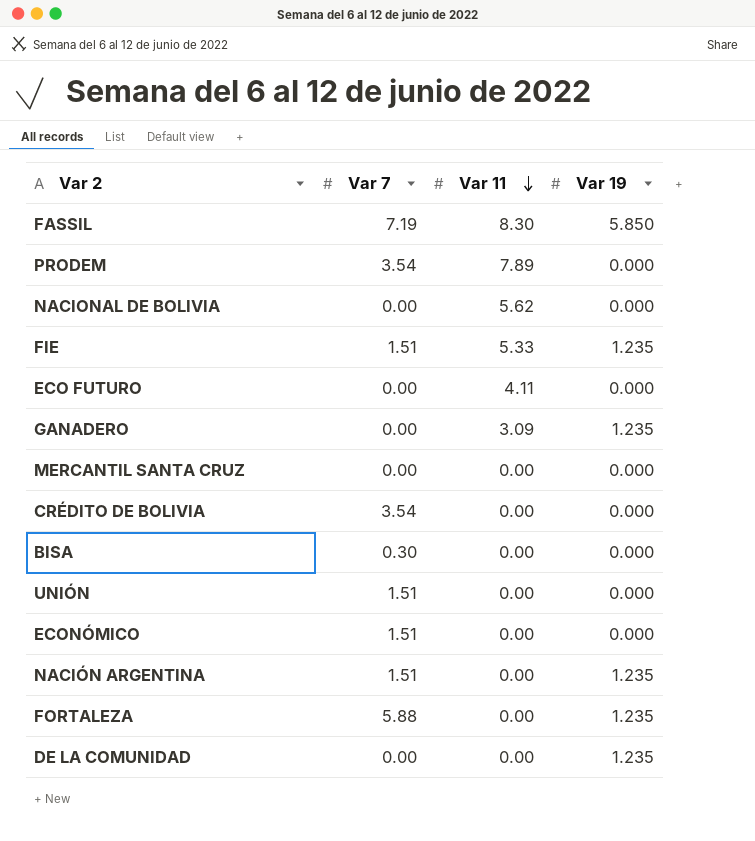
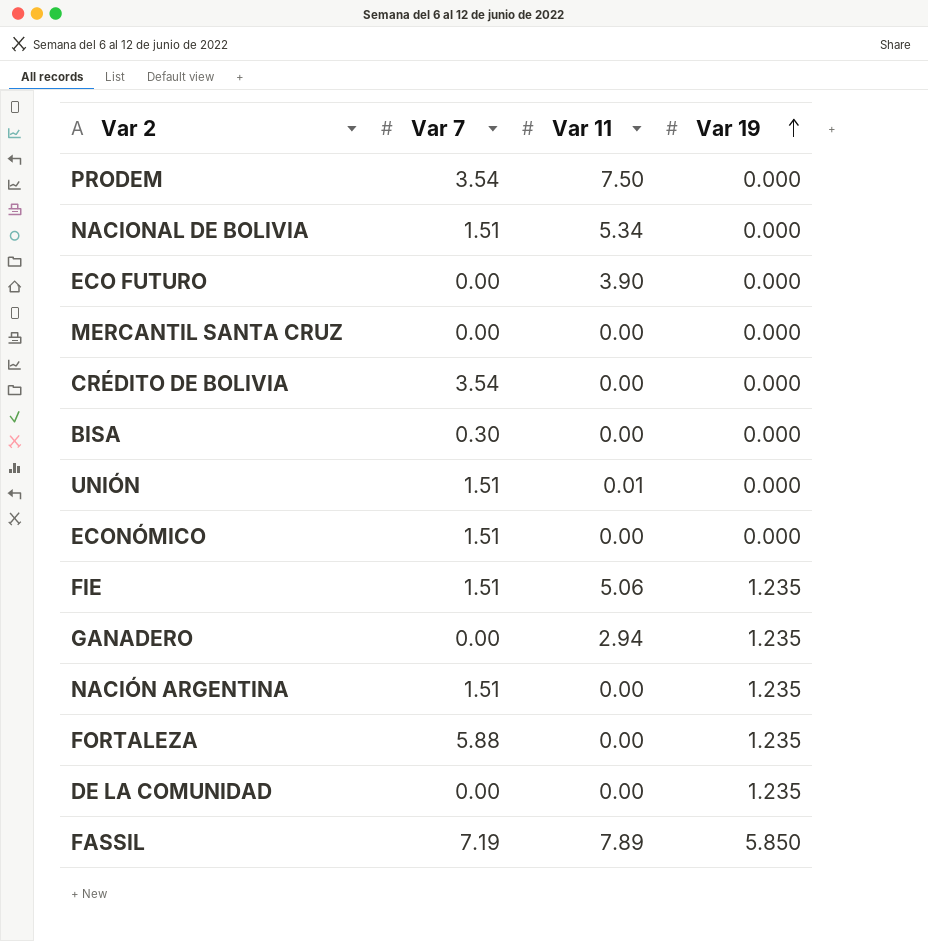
row order: Var 11 descending -> Var 19 ascending
PRODEM | Var 11: 7.89 -> 7.50
NACIONAL DE BOLIVIA | Var 7: 0.00 -> 1.51
NACIONAL DE BOLIVIA | Var 11: 5.62 -> 5.34
ECO FUTURO | Var 11: 4.11 -> 3.90
UNIÓN | Var 11: 0.00 -> 0.01
FIE | Var 11: 5.33 -> 5.06
GANADERO | Var 11: 3.09 -> 2.94
FASSIL | Var 11: 8.30 -> 7.89

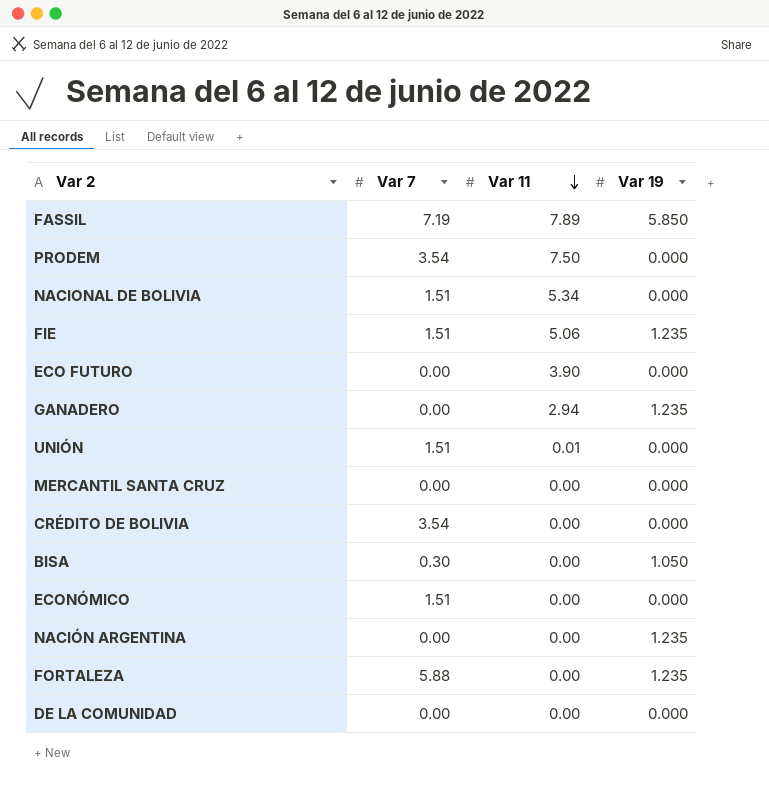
row order: Var 19 ascending -> Var 11 descending
BISA | Var 19: 0.000 -> 1.050
NACIÓN ARGENTINA | Var 7: 1.51 -> 0.00
DE LA COMUNIDAD | Var 19: 1.235 -> 0.000

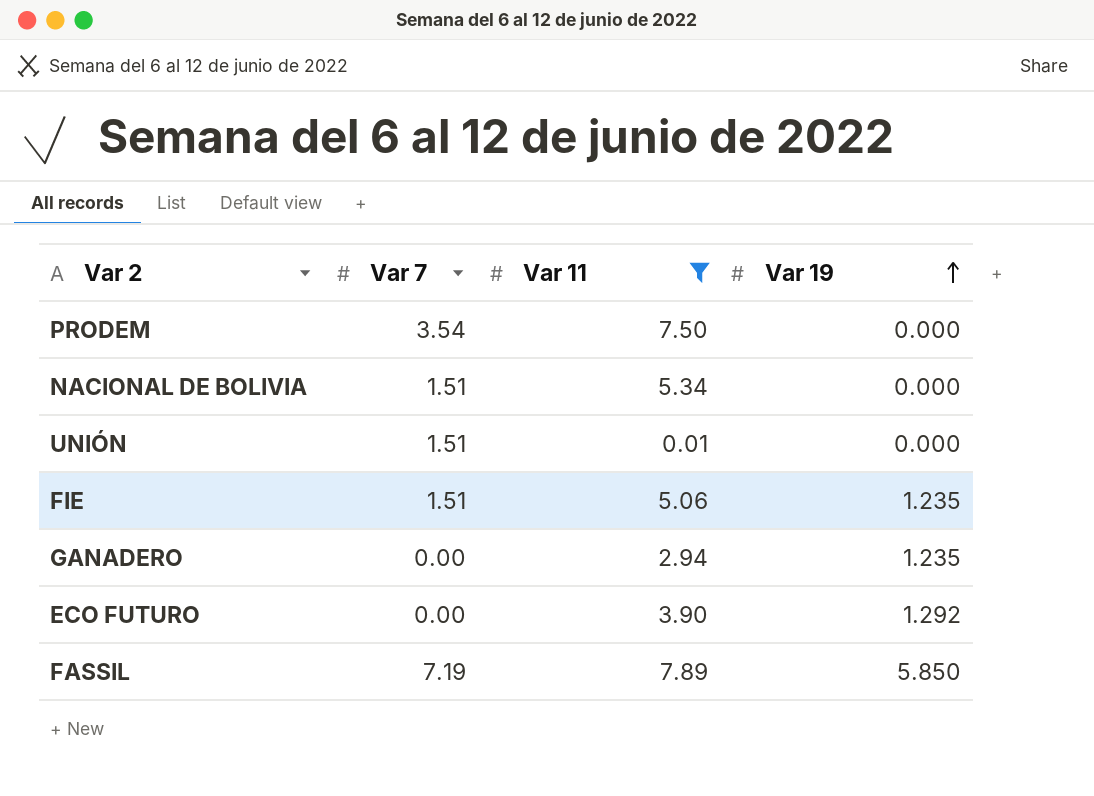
filter: none -> Var 11 != 0.00
row order: Var 11 descending -> Var 19 ascending
ECO FUTURO | Var 19: 0.000 -> 1.292

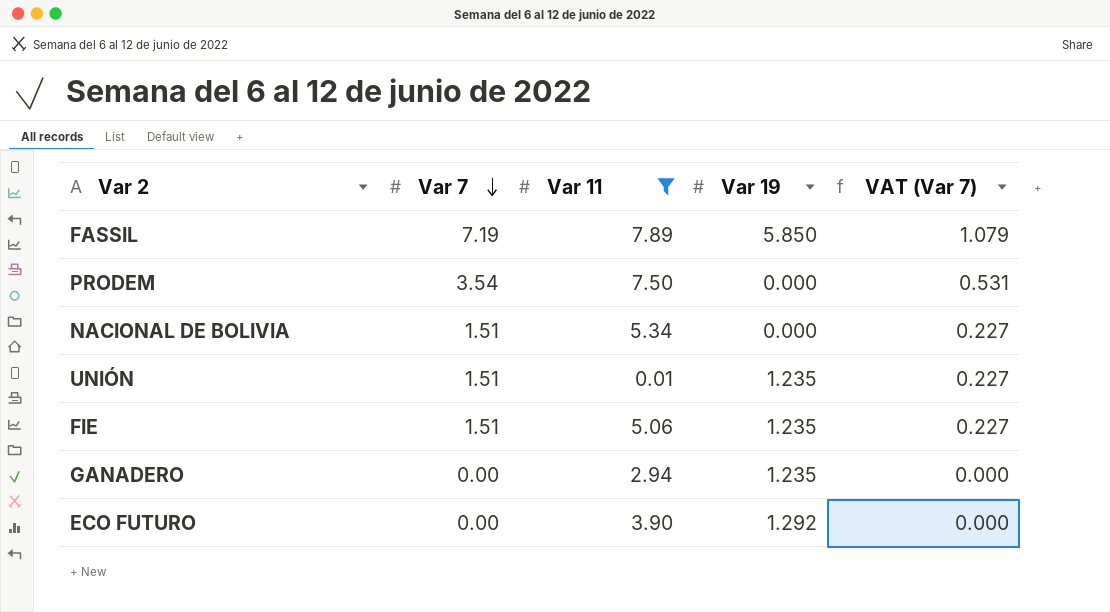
row order: Var 19 ascending -> Var 7 descending
column VAT (Var 7) | formula: none -> [Var 7] * 0.15
UNIÓN | Var 19: 0.000 -> 1.235

